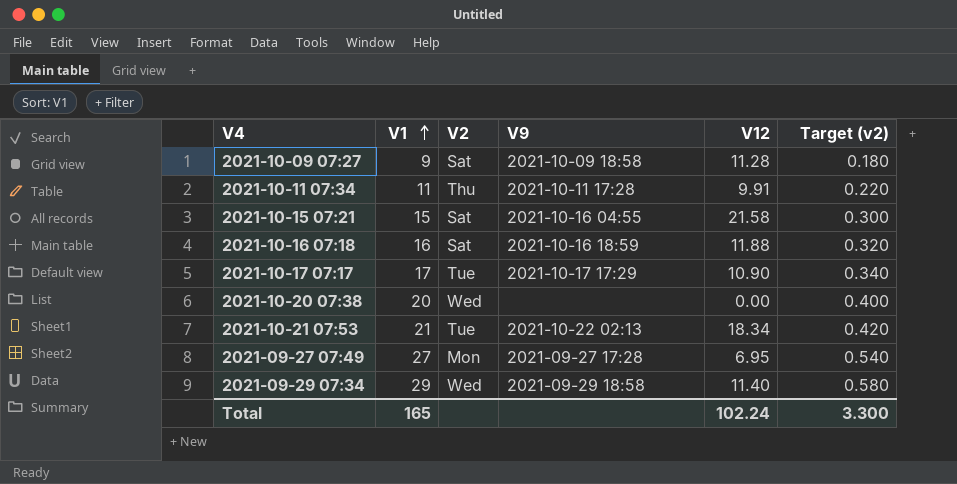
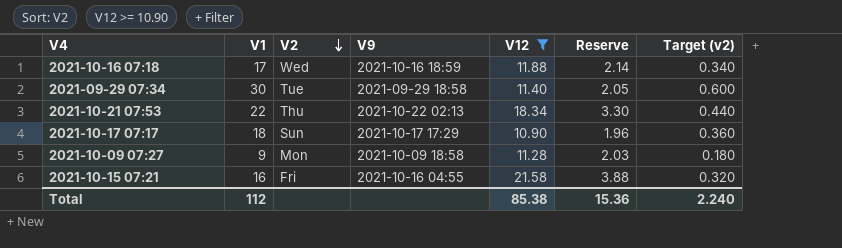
filter: none -> V12 >= 10.90
row order: V1 ascending -> V2 descending
column Reserve | formula: none -> [V12] * 0.18
2021-10-16 07:18 | V1: 16 -> 17
2021-10-16 07:18 | V2: Sat -> Wed
2021-10-16 07:18 | Target (v2): 0.320 -> 0.340
2021-09-29 07:34 | V1: 29 -> 30
2021-09-29 07:34 | V2: Wed -> Tue
2021-09-29 07:34 | Target (v2): 0.580 -> 0.600
2021-10-21 07:53 | V1: 21 -> 22
2021-10-21 07:53 | V2: Tue -> Thu
2021-10-21 07:53 | Target (v2): 0.420 -> 0.440
2021-10-17 07:17 | V1: 17 -> 18
2021-10-17 07:17 | V2: Tue -> Sun
2021-10-17 07:17 | Target (v2): 0.340 -> 0.360
2021-10-09 07:27 | V2: Sat -> Mon
2021-10-15 07:21 | V1: 15 -> 16
2021-10-15 07:21 | V2: Sat -> Fri
2021-10-15 07:21 | Target (v2): 0.300 -> 0.320
Total | V1: 165 -> 112
Total | V12: 102.24 -> 85.38
Total | Target (v2): 3.300 -> 2.240

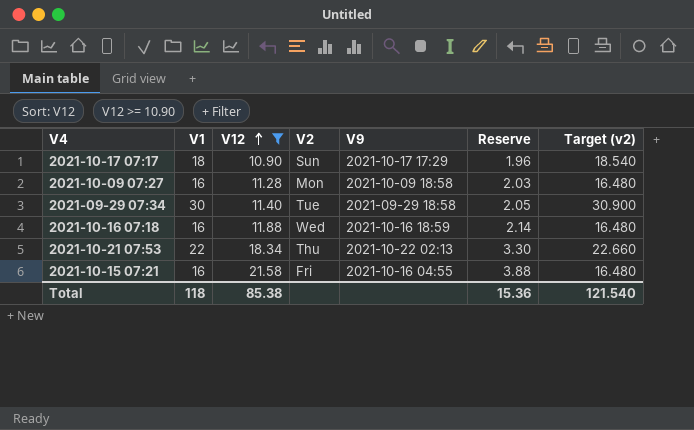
row order: V2 descending -> V12 ascending
column V12 | position: 5 -> 3
column Target (v2) | formula: [V1] * 0.02 -> [V1] * 1.03
2021-10-09 07:27 | V1: 9 -> 16
2021-10-16 07:18 | V1: 17 -> 16
Total | V1: 112 -> 118
Total | Target (v2): 2.240 -> 121.540

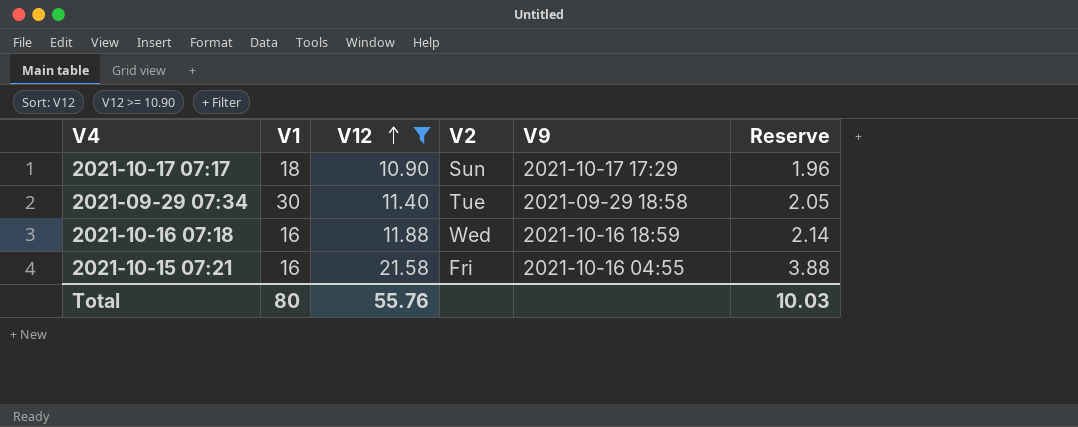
column Target (v2) | formula: [V1] * 1.03 -> none
row 2021-10-09 07:27: 16 | 11.28 | Mon | 2021-10-09 18:58 | 2.03 | 16.480 -> none
row 2021-10-21 07:53: 22 | 18.34 | Thu | 2021-10-22 02:13 | 3.30 | 22.660 -> none
Total | V1: 118 -> 80
Total | V12: 85.38 -> 55.76
Total | Reserve: 15.36 -> 10.03

